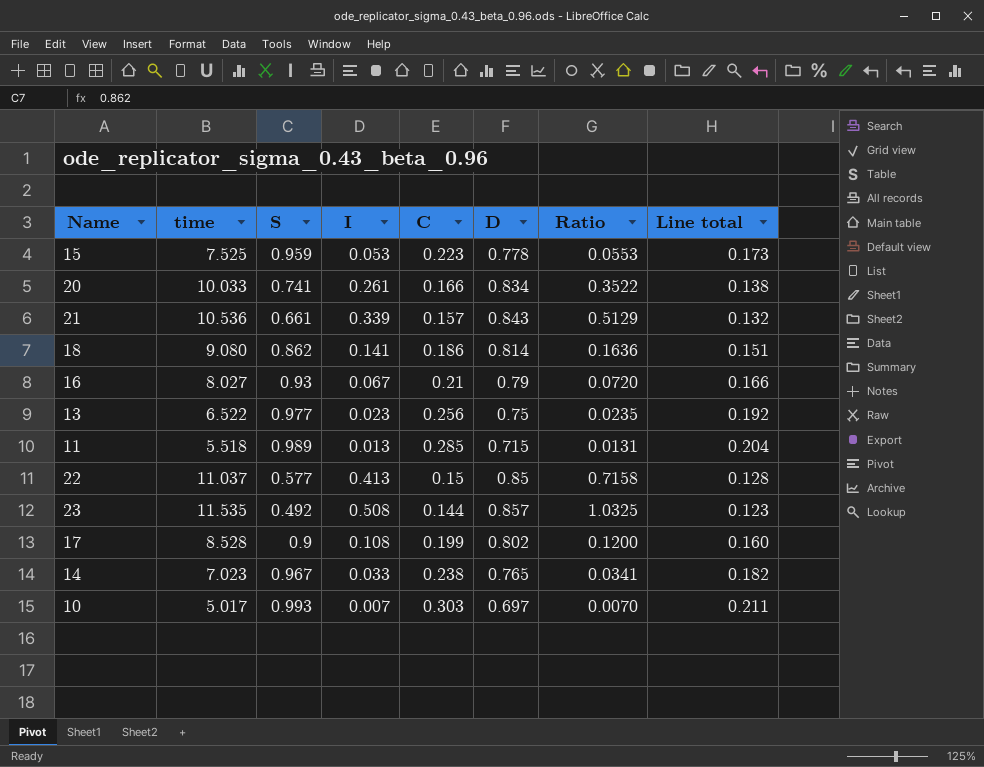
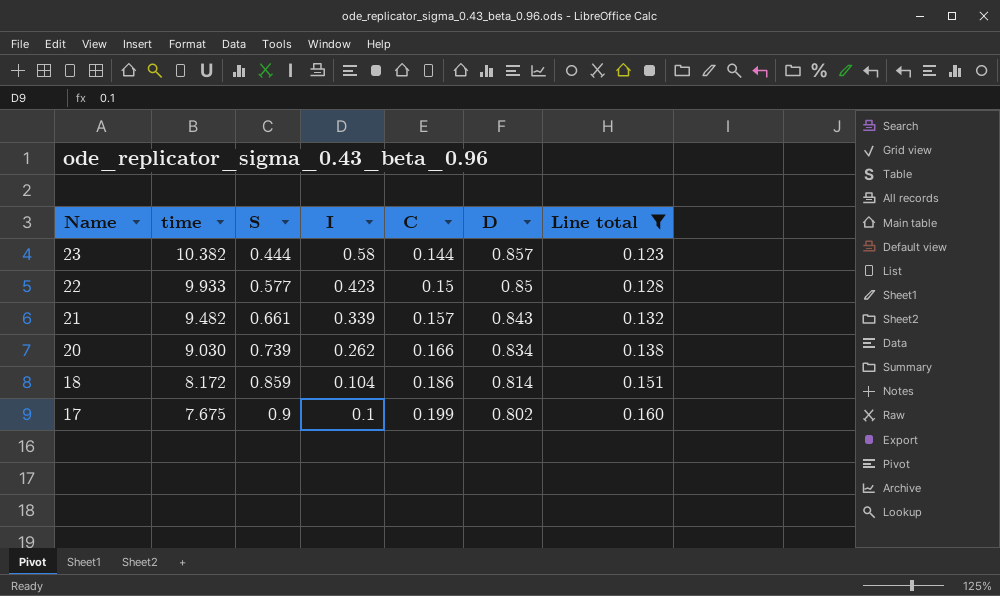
filter: none -> Line total <= 0.160
row order: none -> Name descending
column Ratio | formula: [I] / [S] -> none
23 | time: 11.535 -> 10.382
23 | S: 0.492 -> 0.444
23 | I: 0.508 -> 0.58
22 | time: 11.037 -> 9.933
22 | I: 0.413 -> 0.423
21 | time: 10.536 -> 9.482
20 | time: 10.033 -> 9.030
20 | S: 0.741 -> 0.739
20 | I: 0.261 -> 0.262
18 | time: 9.080 -> 8.172
18 | S: 0.862 -> 0.859
18 | I: 0.141 -> 0.104
17 | time: 8.528 -> 7.675
17 | I: 0.108 -> 0.1

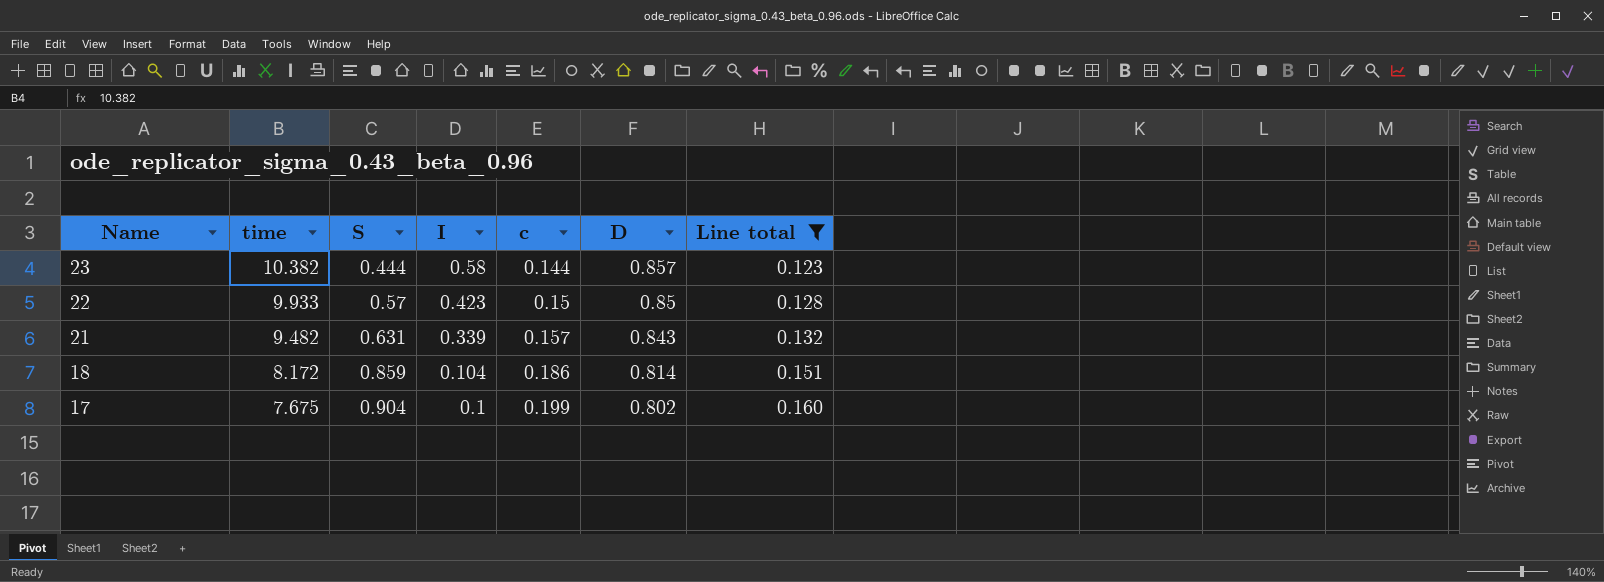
column name: C -> c
row 20: 9.030 | 0.739 | 0.262 | 0.166 | 0.834 | 0.138 -> none
22 | S: 0.577 -> 0.57
21 | S: 0.661 -> 0.631
17 | S: 0.9 -> 0.904

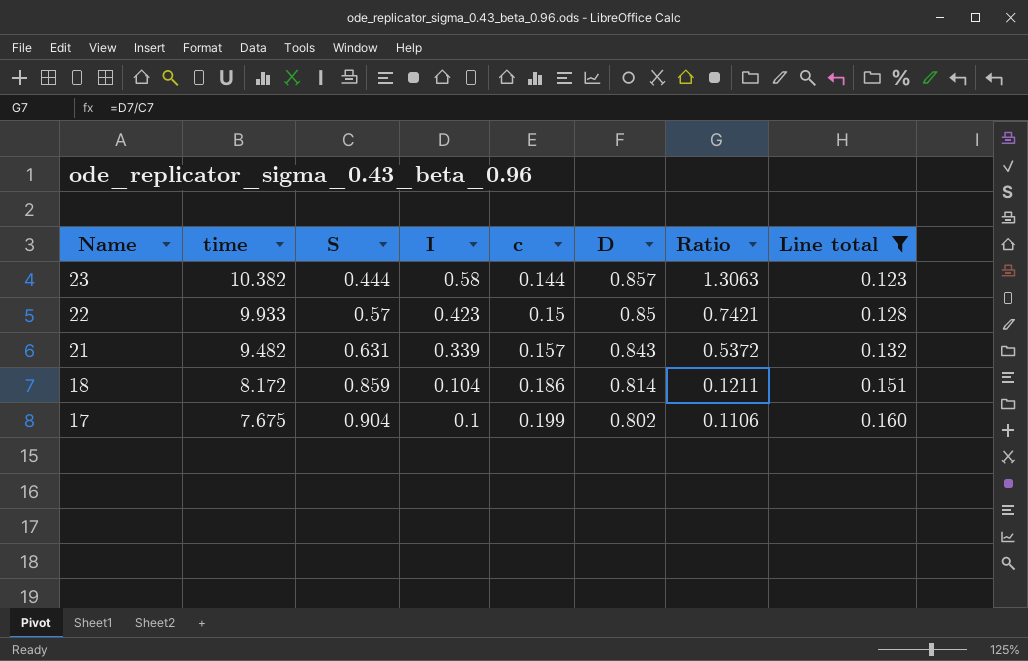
column Ratio | formula: none -> [I] / [S]

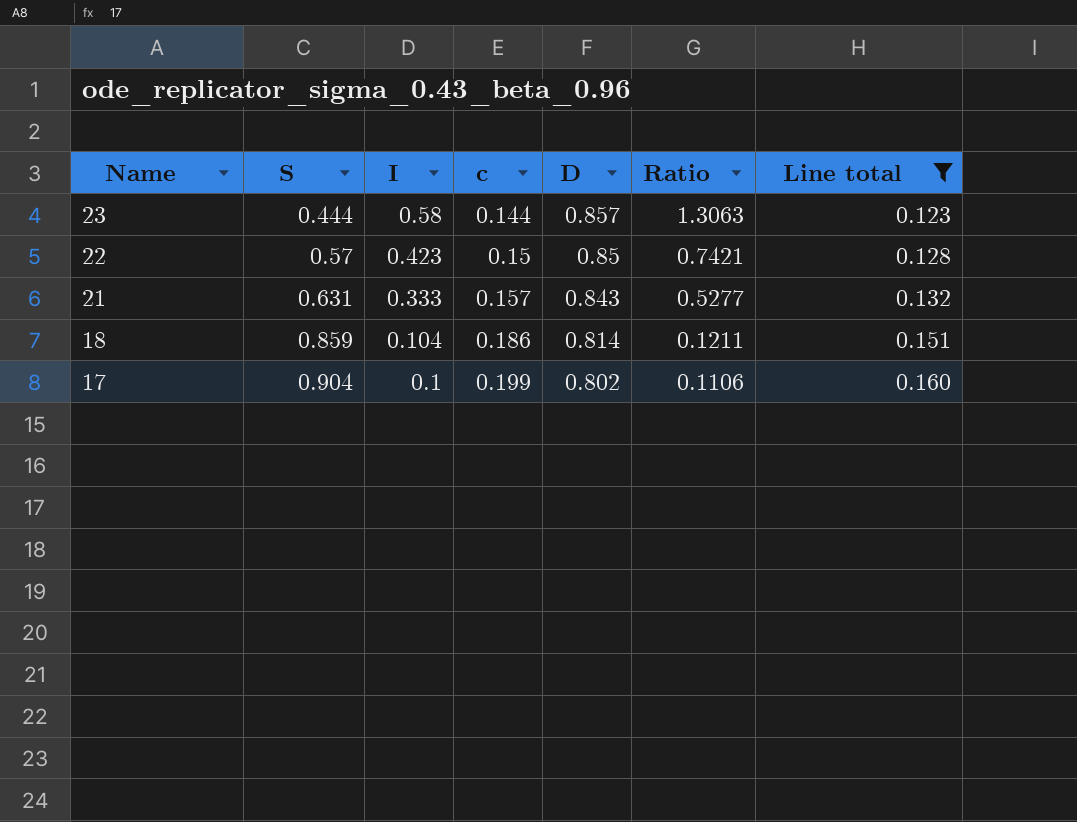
column time | position: 2 -> none
21 | I: 0.339 -> 0.333
21 | Ratio: 0.5372 -> 0.5277

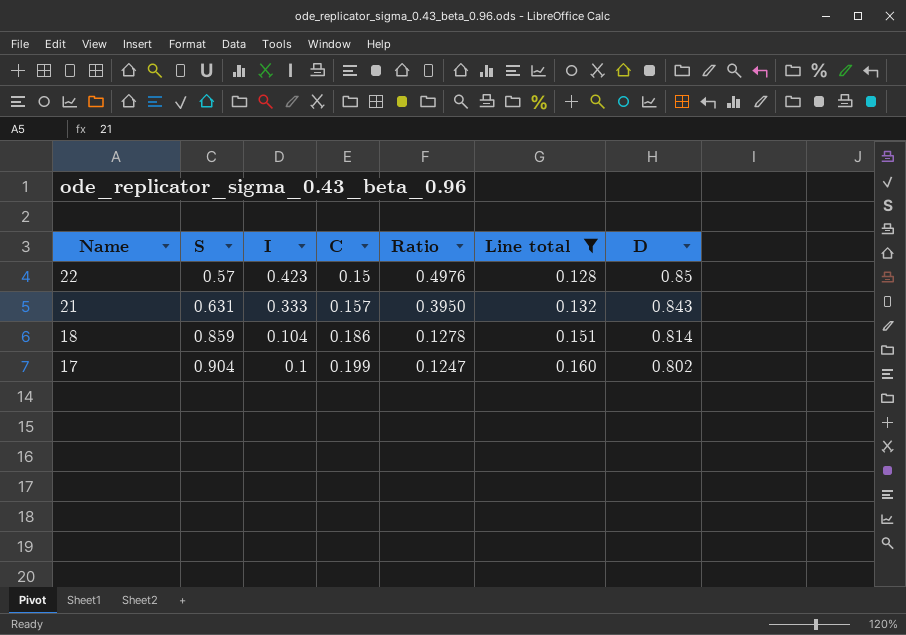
column name: c -> C
column Ratio | formula: [I] / [S] -> [I] / [D]
column D | position: 5 -> 7
row 23: 0.444 | 0.58 | 0.144 | 0.857 | 1.3063 | 0.123 -> none

